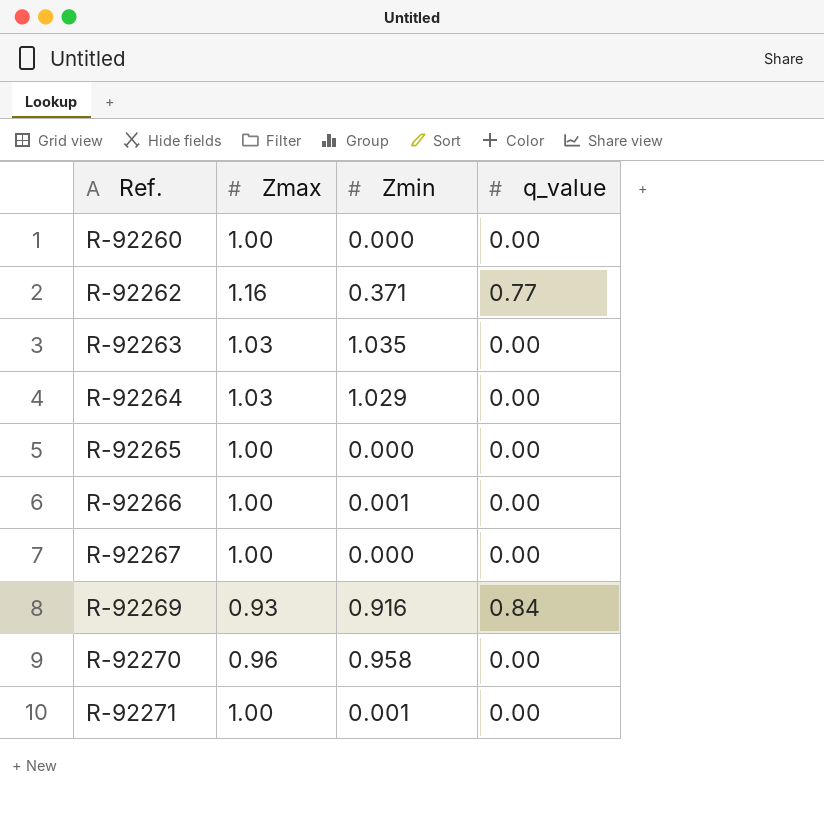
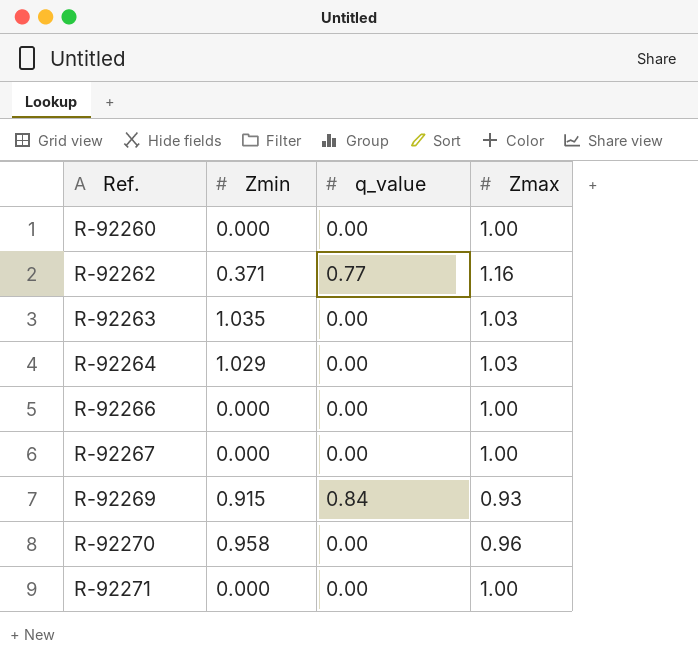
column Zmax | position: 2 -> 4
row R-92265: 1.00 | 0.000 | 0.00 -> none
R-92266 | Zmin: 0.001 -> 0.000
R-92269 | Zmin: 0.916 -> 0.915
R-92271 | Zmin: 0.001 -> 0.000

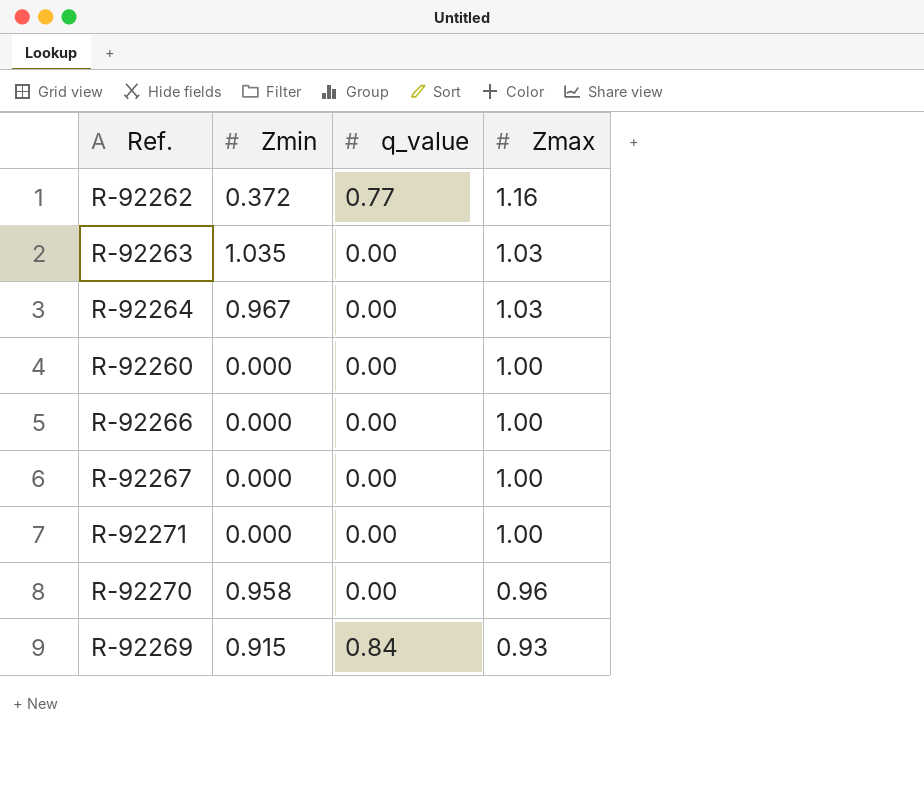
row order: Ref. ascending -> Zmax descending
R-92262 | Zmin: 0.371 -> 0.372
R-92264 | Zmin: 1.029 -> 0.967

